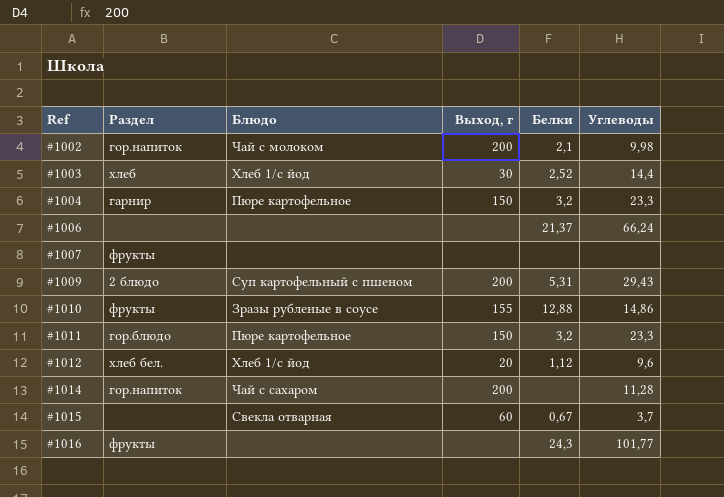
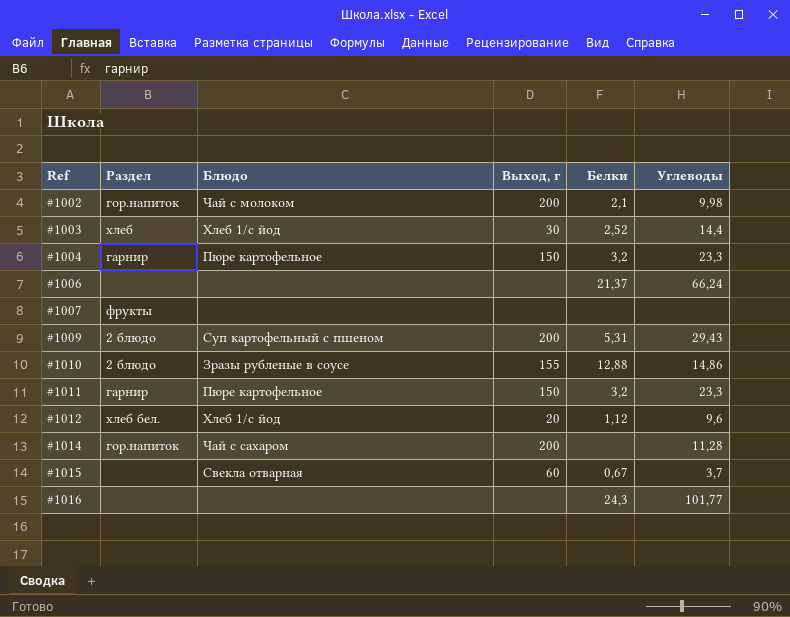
#1010 | Раздел: фрукты -> 2 блюдо
#1011 | Раздел: гор.блюдо -> гарнир
#1016 | Раздел: фрукты -> none

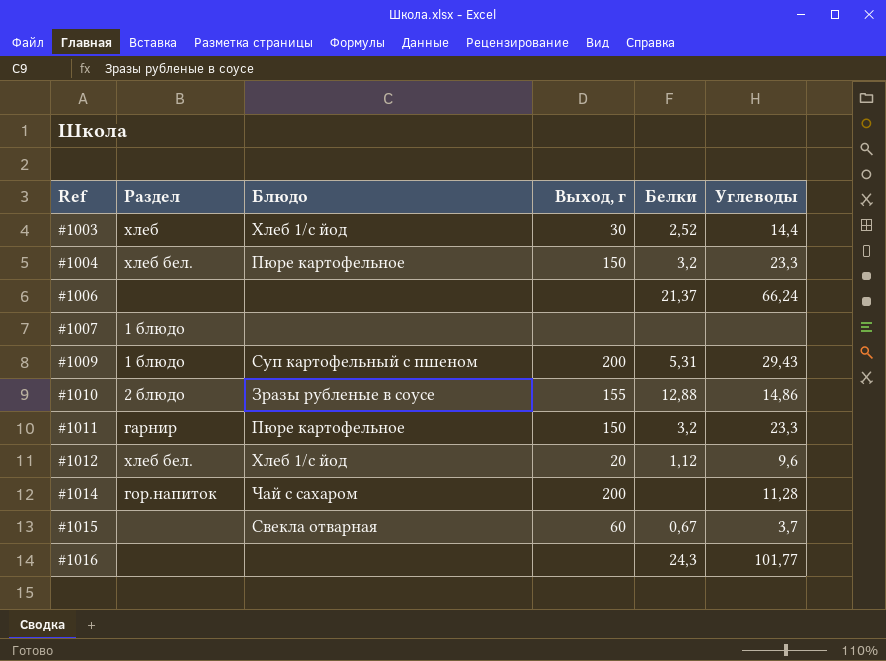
row #1002: гор.напиток | Чай с молоком | 200 | 2,1 | 9,98 -> none
#1004 | Раздел: гарнир -> хлеб бел.
#1007 | Раздел: фрукты -> 1 блюдо
#1009 | Раздел: 2 блюдо -> 1 блюдо

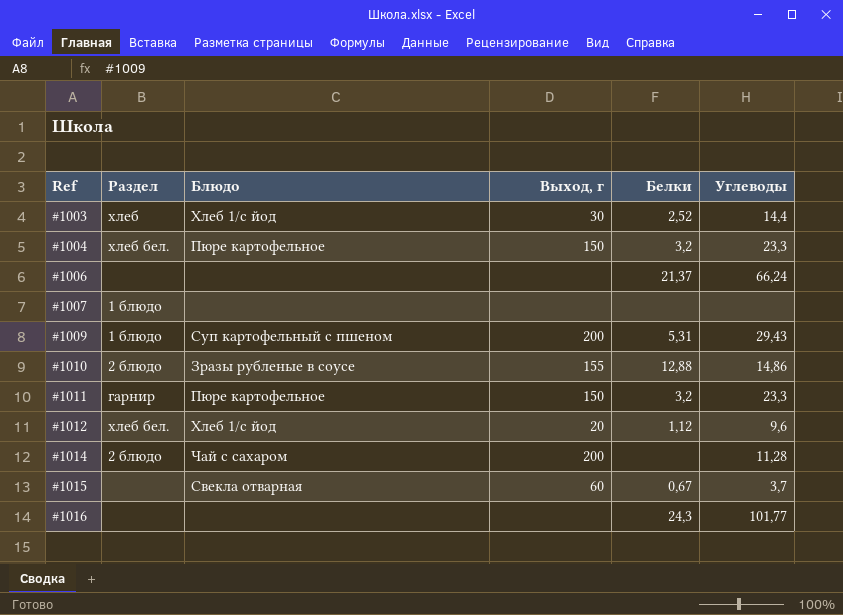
#1014 | Раздел: гор.напиток -> 2 блюдо

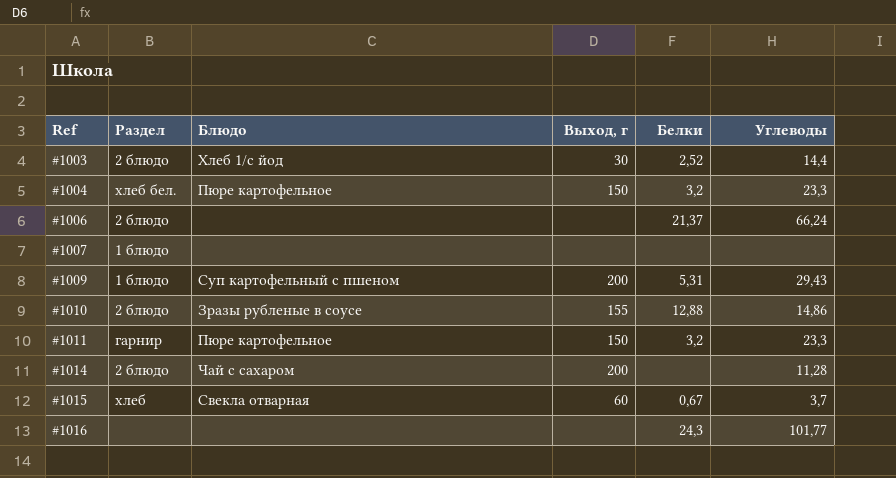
row #1012: хлеб бел. | Хлеб 1/с йод | 20 | 1,12 | 9,6 -> none
#1003 | Раздел: хлеб -> 2 блюдо
#1006 | Раздел: none -> 2 блюдо
#1015 | Раздел: none -> хлеб

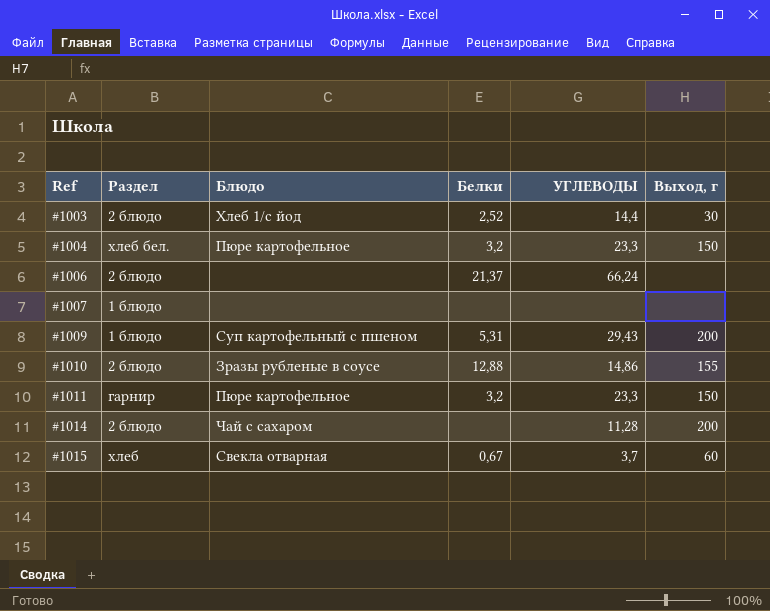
column name: Углеводы -> УГЛЕВОДЫ
column Выход, г | position: 4 -> 6
row #1016: none | none | none | 24,3 | 101,77 -> none

